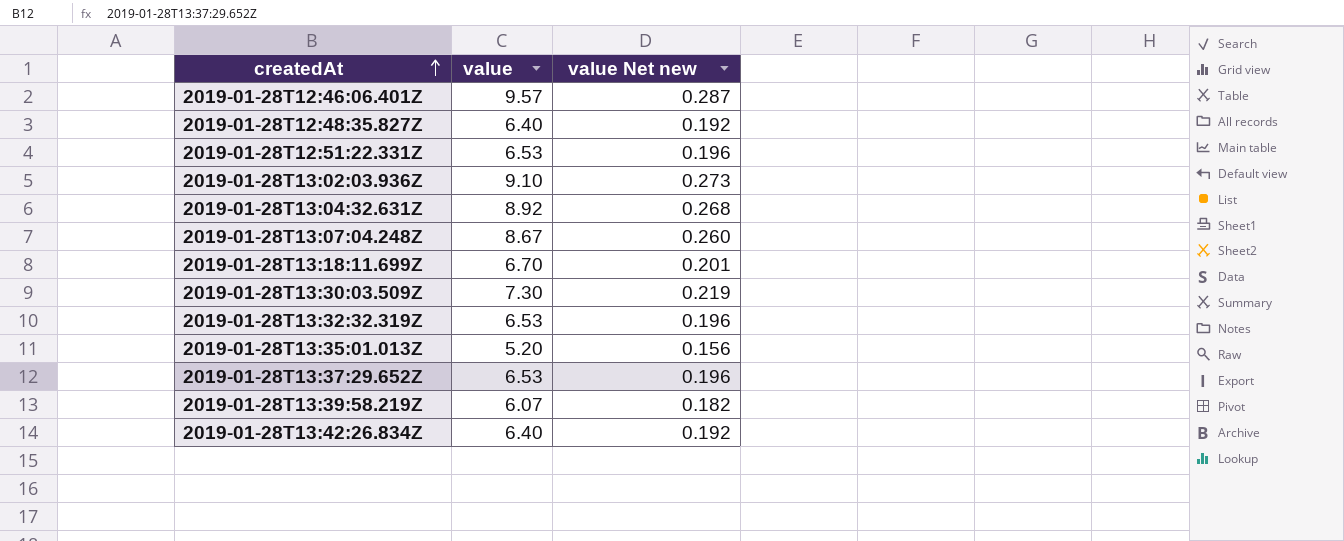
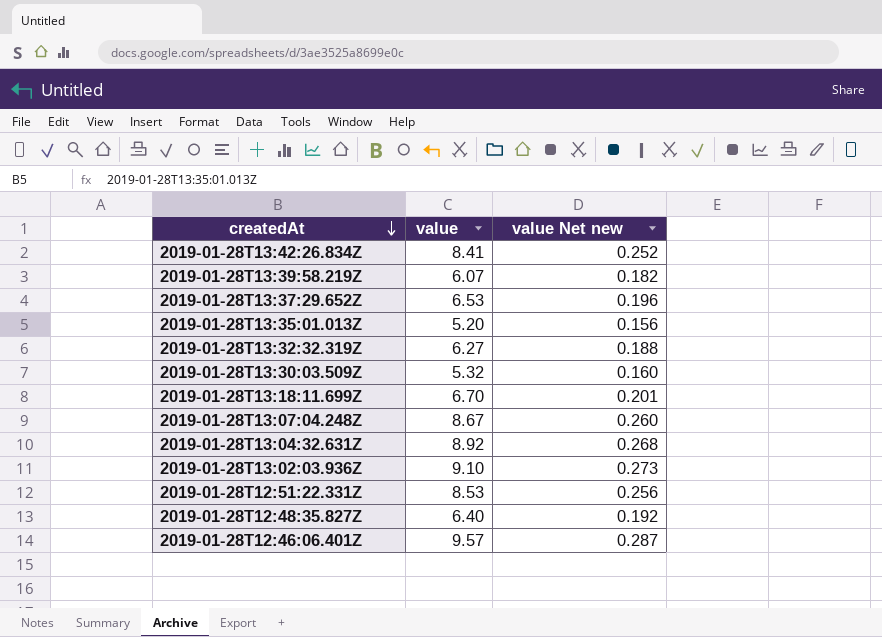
row order: createdAt ascending -> createdAt descending
2019-01-28T13:42:26.834Z | value: 6.40 -> 8.41
2019-01-28T13:42:26.834Z | value Net new: 0.192 -> 0.252
2019-01-28T13:32:32.319Z | value: 6.53 -> 6.27
2019-01-28T13:32:32.319Z | value Net new: 0.196 -> 0.188
2019-01-28T13:30:03.509Z | value: 7.30 -> 5.32
2019-01-28T13:30:03.509Z | value Net new: 0.219 -> 0.160
2019-01-28T12:51:22.331Z | value: 6.53 -> 8.53
2019-01-28T12:51:22.331Z | value Net new: 0.196 -> 0.256

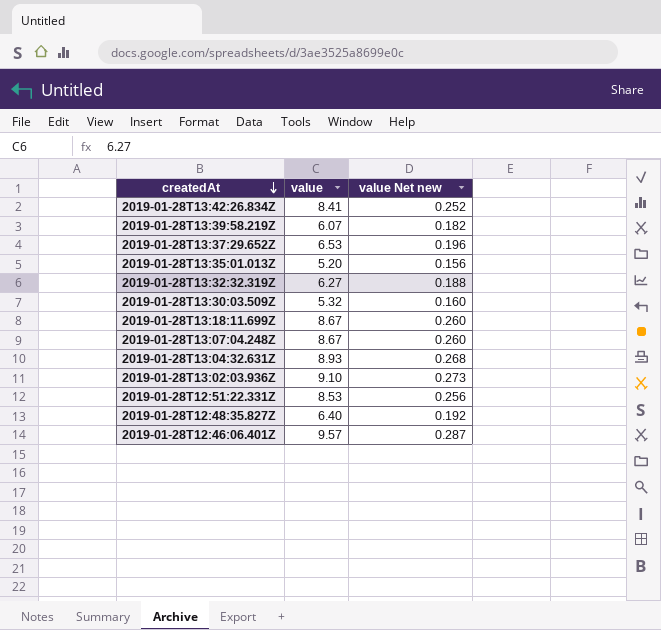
2019-01-28T13:18:11.699Z | value: 6.70 -> 8.67
2019-01-28T13:18:11.699Z | value Net new: 0.201 -> 0.260
2019-01-28T13:04:32.631Z | value: 8.92 -> 8.93

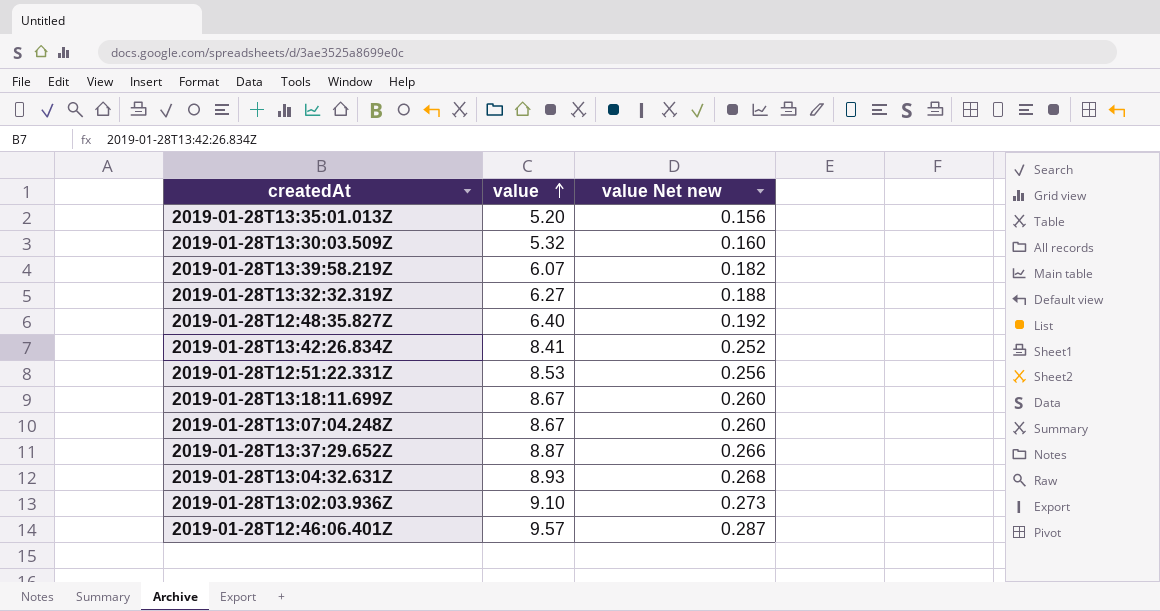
row order: createdAt descending -> value ascending
2019-01-28T13:37:29.652Z | value: 6.53 -> 8.87
2019-01-28T13:37:29.652Z | value Net new: 0.196 -> 0.266

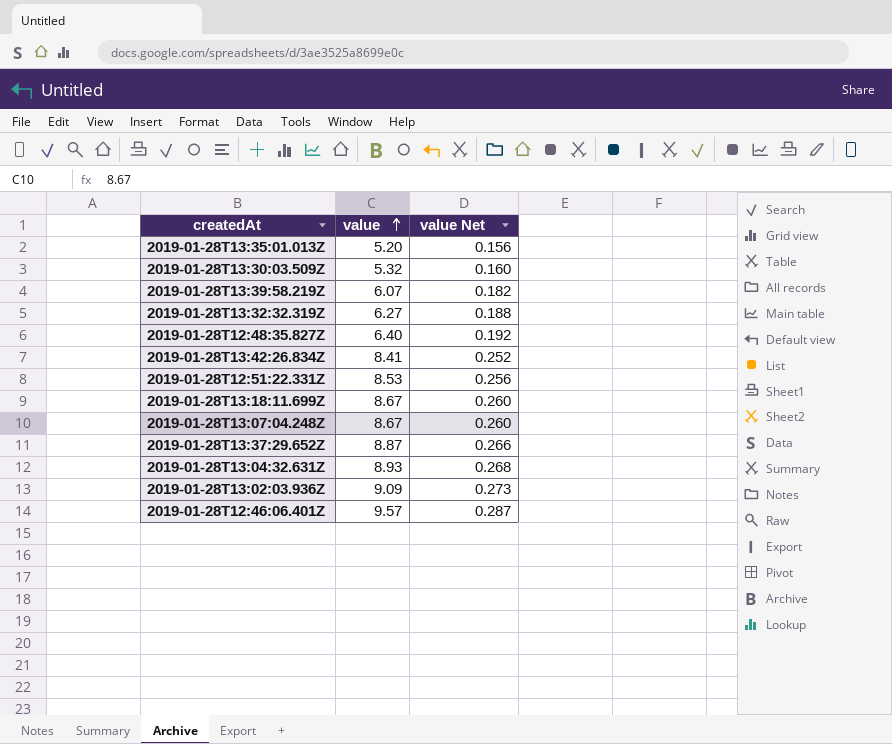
column name: value Net new -> value Net
2019-01-28T13:02:03.936Z | value: 9.10 -> 9.09

